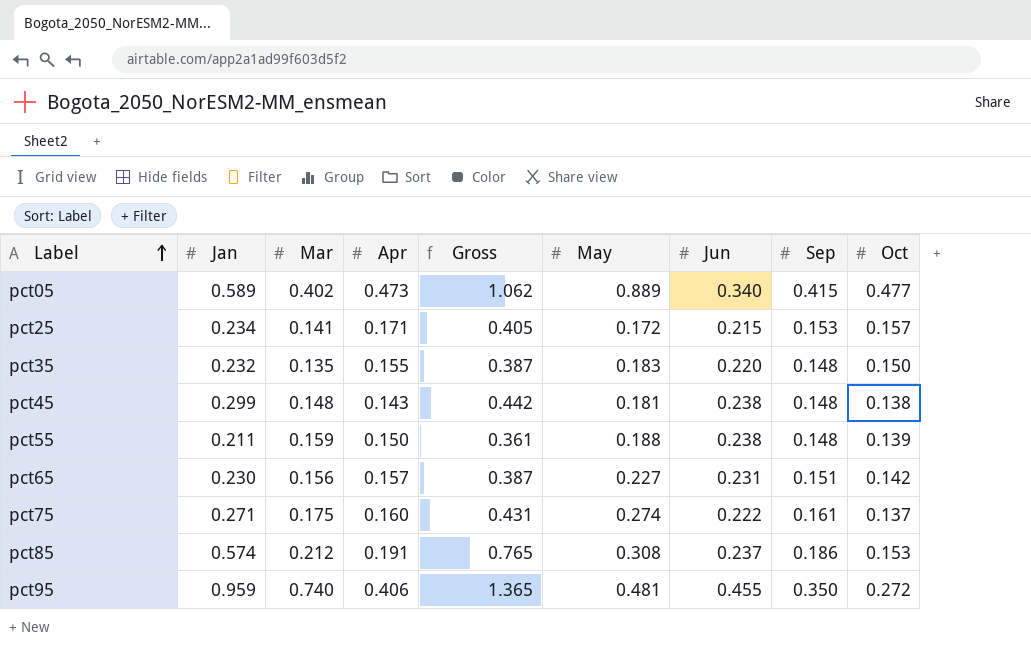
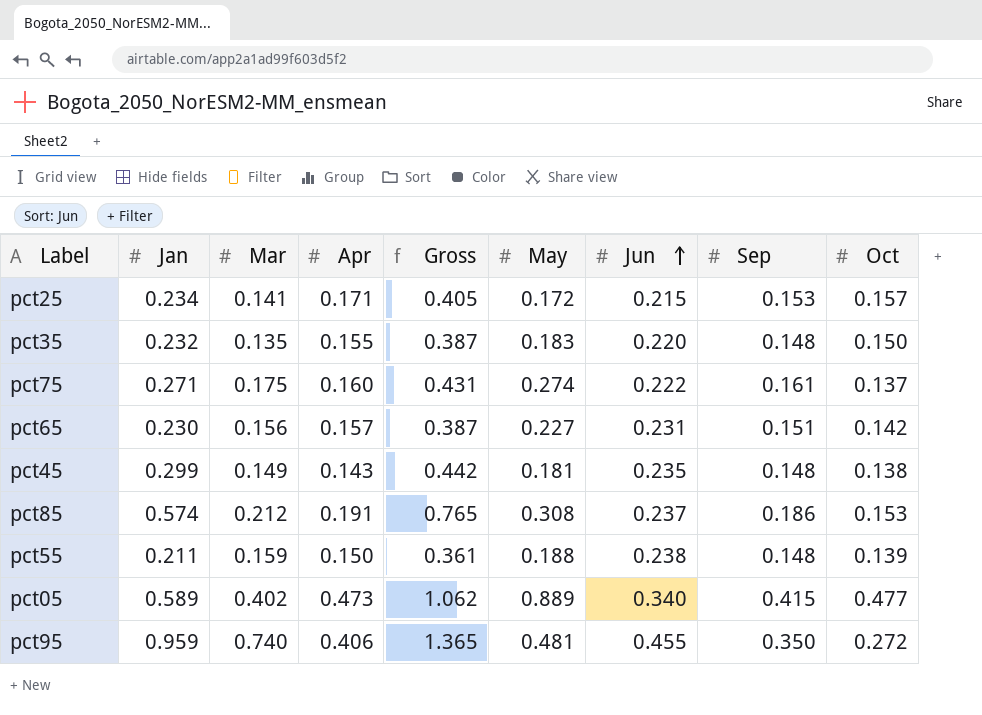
row order: Label ascending -> Jun ascending
pct45 | Mar: 0.148 -> 0.149
pct45 | Jun: 0.238 -> 0.235

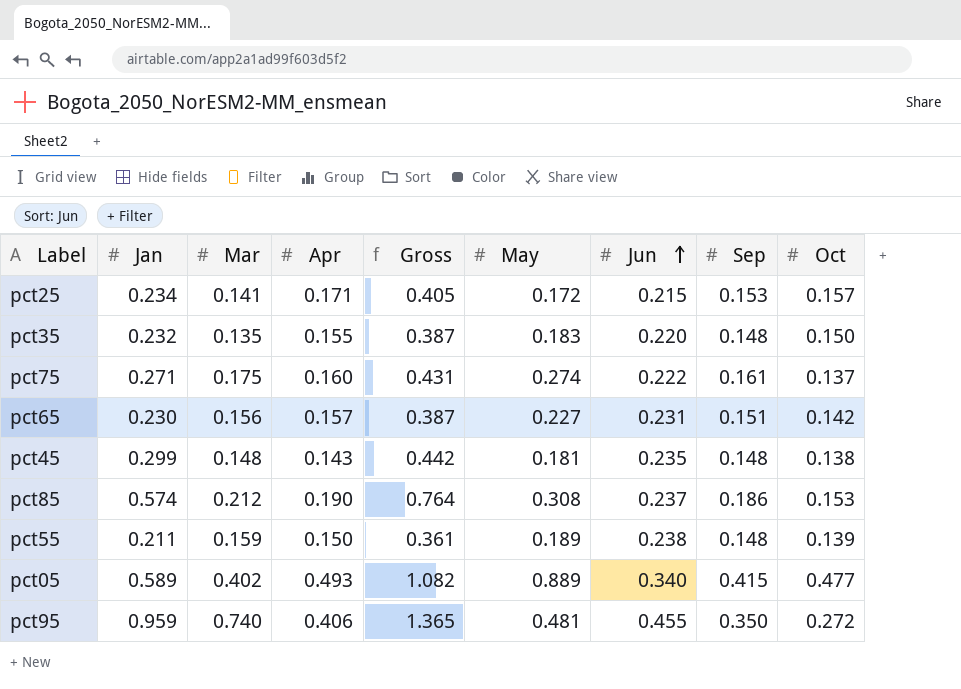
pct45 | Mar: 0.149 -> 0.148
pct85 | Apr: 0.191 -> 0.190
pct85 | Gross: 0.765 -> 0.764
pct55 | May: 0.188 -> 0.189
pct05 | Apr: 0.473 -> 0.493
pct05 | Gross: 1.062 -> 1.082

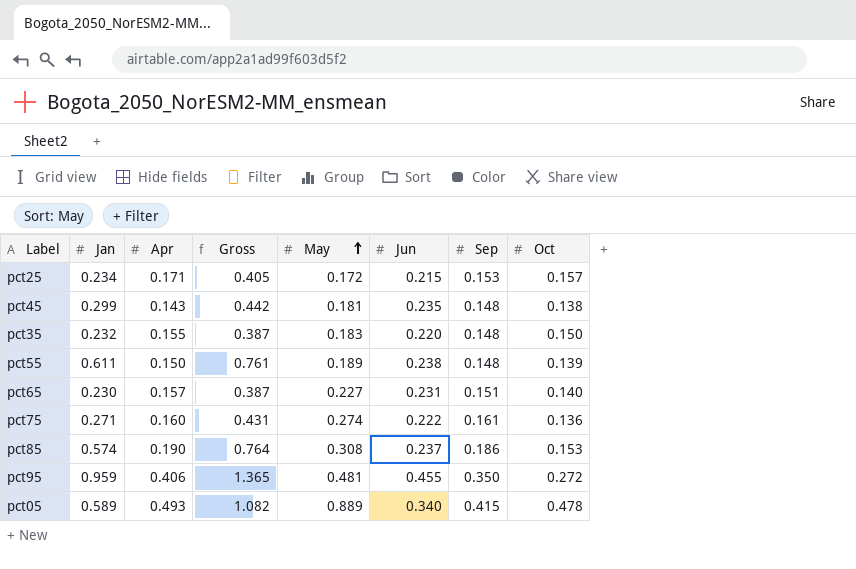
row order: Jun ascending -> May ascending
column Mar | position: 3 -> none
pct55 | Jan: 0.211 -> 0.611
pct55 | Gross: 0.361 -> 0.761
pct65 | Oct: 0.142 -> 0.140
pct75 | Oct: 0.137 -> 0.136
pct05 | Oct: 0.477 -> 0.478

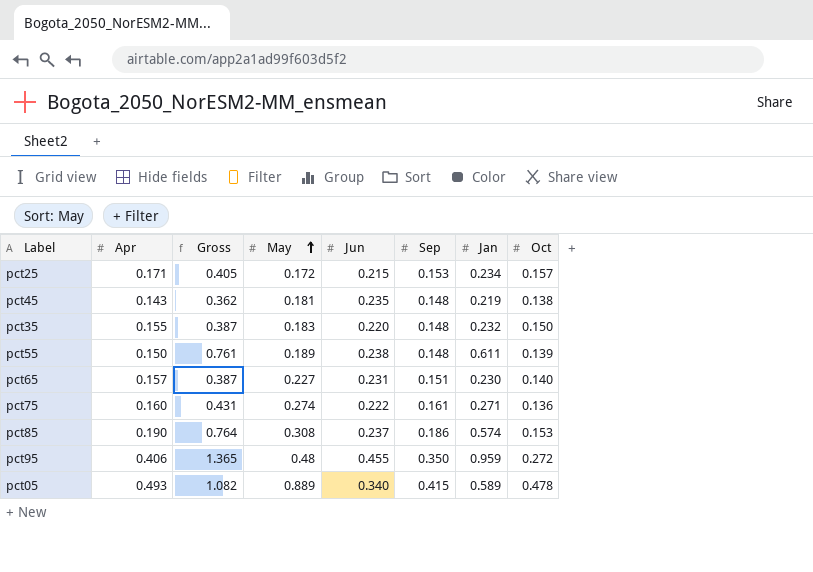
column Jan | position: 2 -> 7
pct45 | Gross: 0.442 -> 0.362
pct45 | Jan: 0.299 -> 0.219
pct95 | May: 0.481 -> 0.48

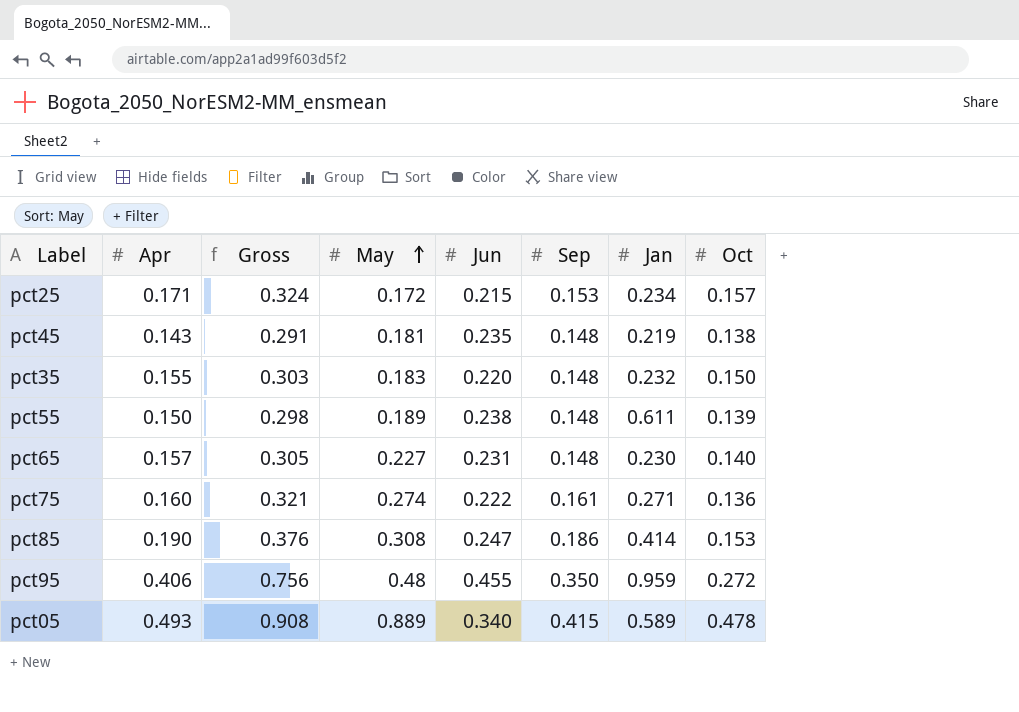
column Gross | formula: [Apr] + [Jan] -> [Apr] + [Sep]
pct65 | Sep: 0.151 -> 0.148
pct85 | Jun: 0.237 -> 0.247
pct85 | Jan: 0.574 -> 0.414

